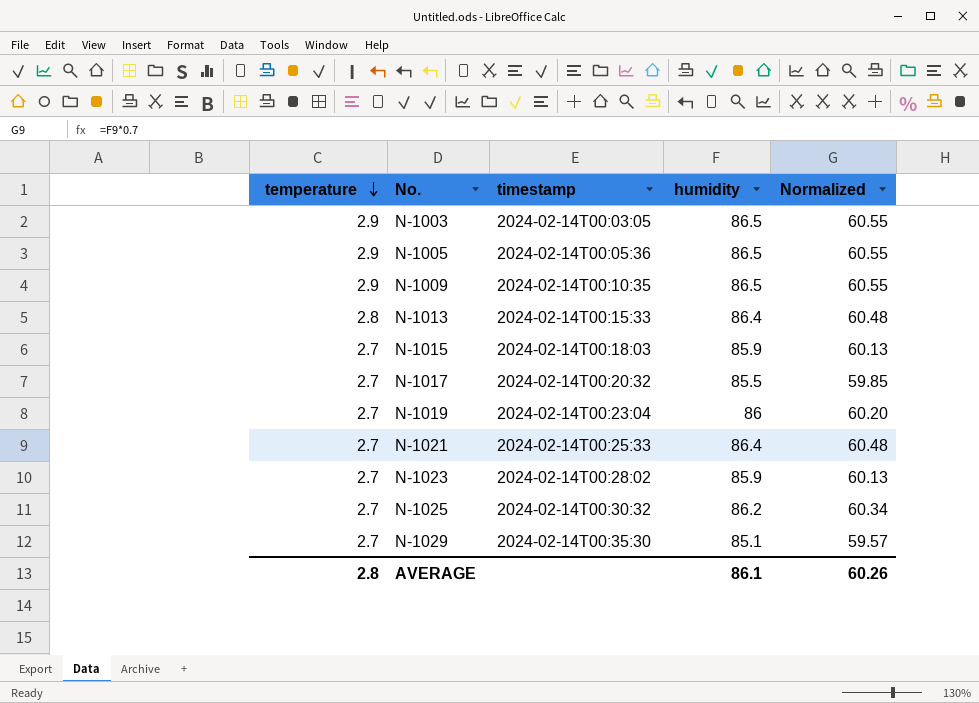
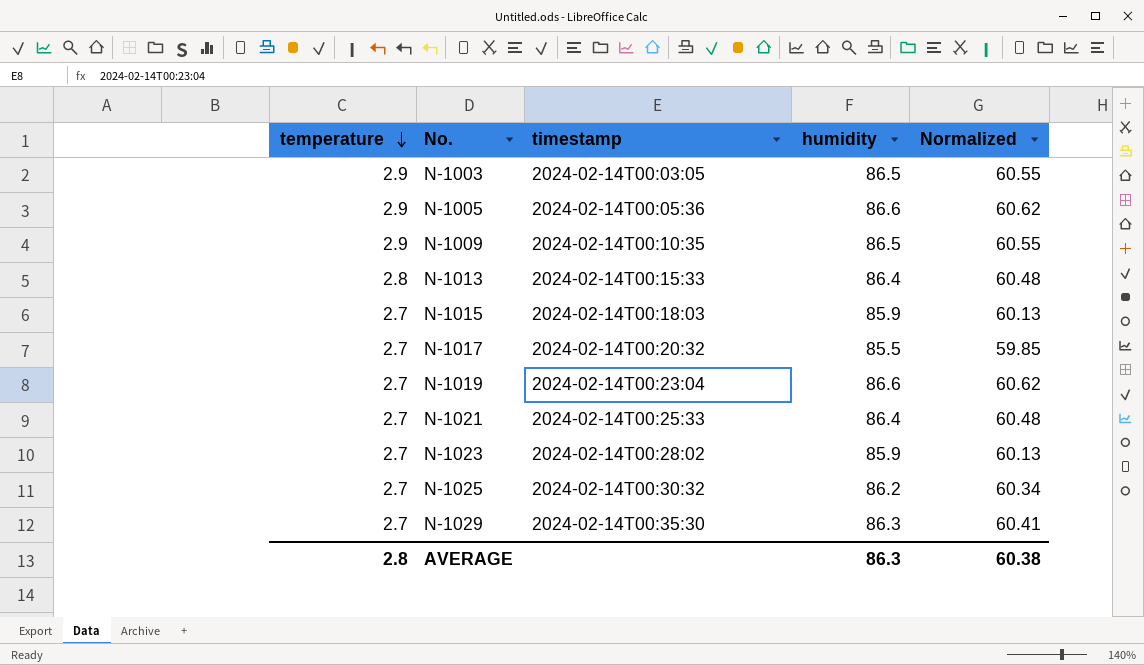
N-1005 | humidity: 86.5 -> 86.6
N-1005 | Normalized: 60.55 -> 60.62
N-1019 | humidity: 86 -> 86.6
N-1019 | Normalized: 60.20 -> 60.62
N-1029 | humidity: 85.1 -> 86.3
N-1029 | Normalized: 59.57 -> 60.41
AVERAGE | humidity: 86.1 -> 86.3
AVERAGE | Normalized: 60.26 -> 60.38

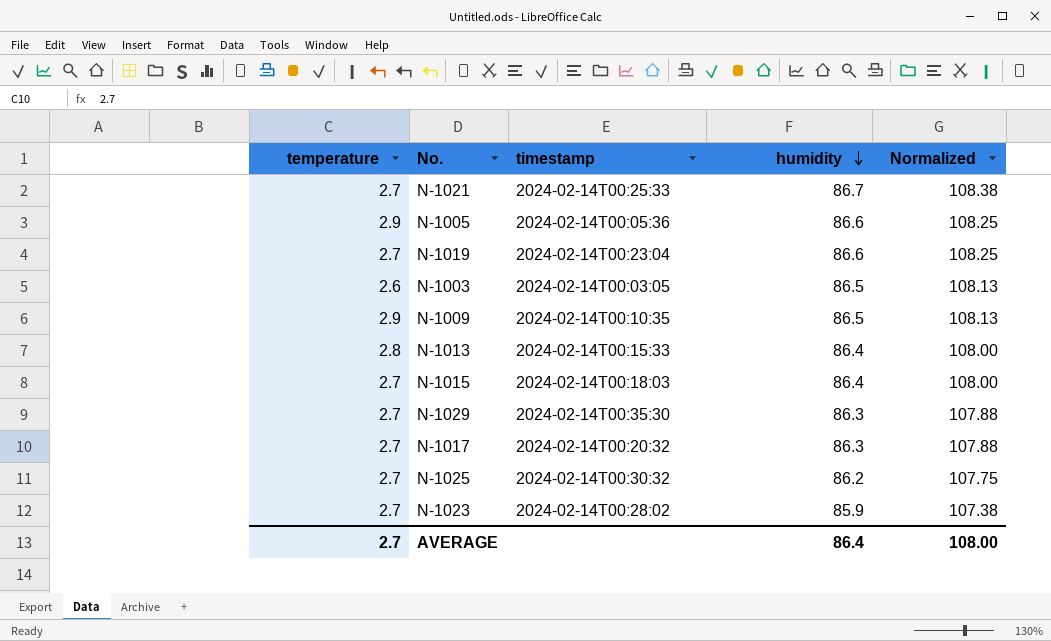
row order: temperature descending -> humidity descending
column Normalized | formula: [humidity] * 0.7 -> [humidity] * 1.25
N-1021 | humidity: 86.4 -> 86.7
N-1003 | temperature: 2.9 -> 2.6
N-1015 | humidity: 85.9 -> 86.4
N-1017 | humidity: 85.5 -> 86.3
AVERAGE | temperature: 2.8 -> 2.7
AVERAGE | humidity: 86.3 -> 86.4
AVERAGE | Normalized: 60.38 -> 108.00

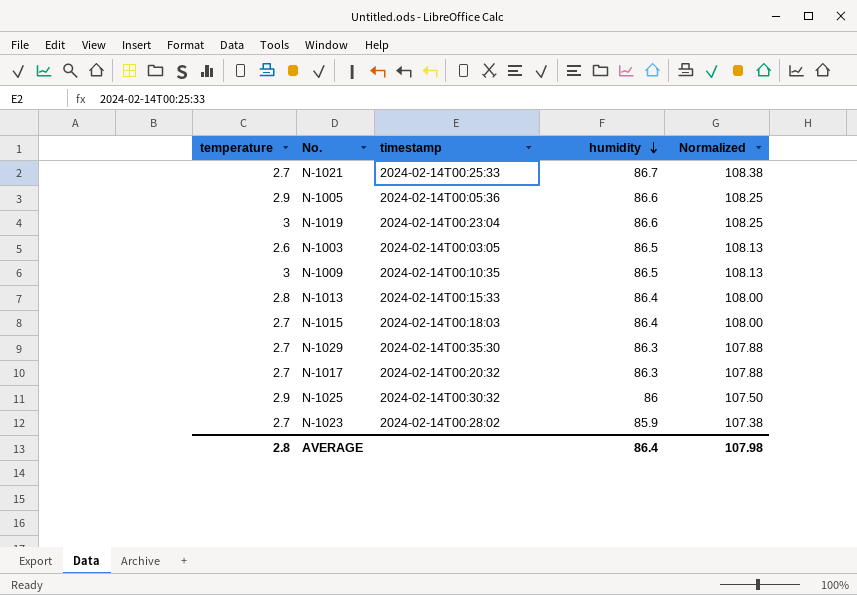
N-1019 | temperature: 2.7 -> 3
N-1009 | temperature: 2.9 -> 3
N-1025 | temperature: 2.7 -> 2.9
N-1025 | humidity: 86.2 -> 86
N-1025 | Normalized: 107.75 -> 107.50
AVERAGE | temperature: 2.7 -> 2.8
AVERAGE | Normalized: 108.00 -> 107.98

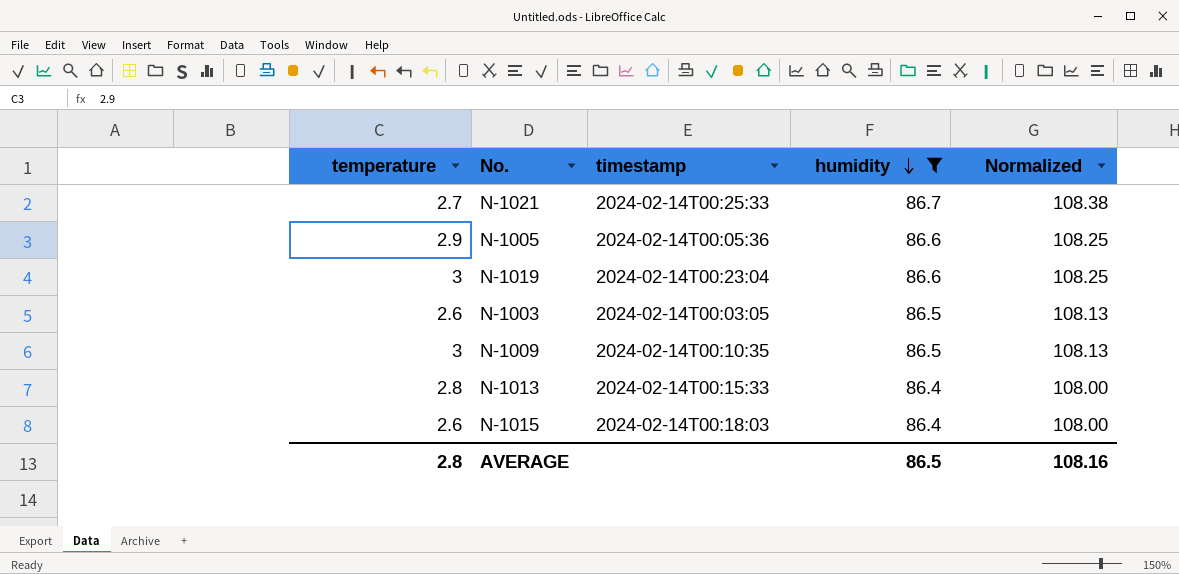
filter: none -> humidity >= 86.4
N-1015 | temperature: 2.7 -> 2.6
AVERAGE | humidity: 86.4 -> 86.5
AVERAGE | Normalized: 107.98 -> 108.16

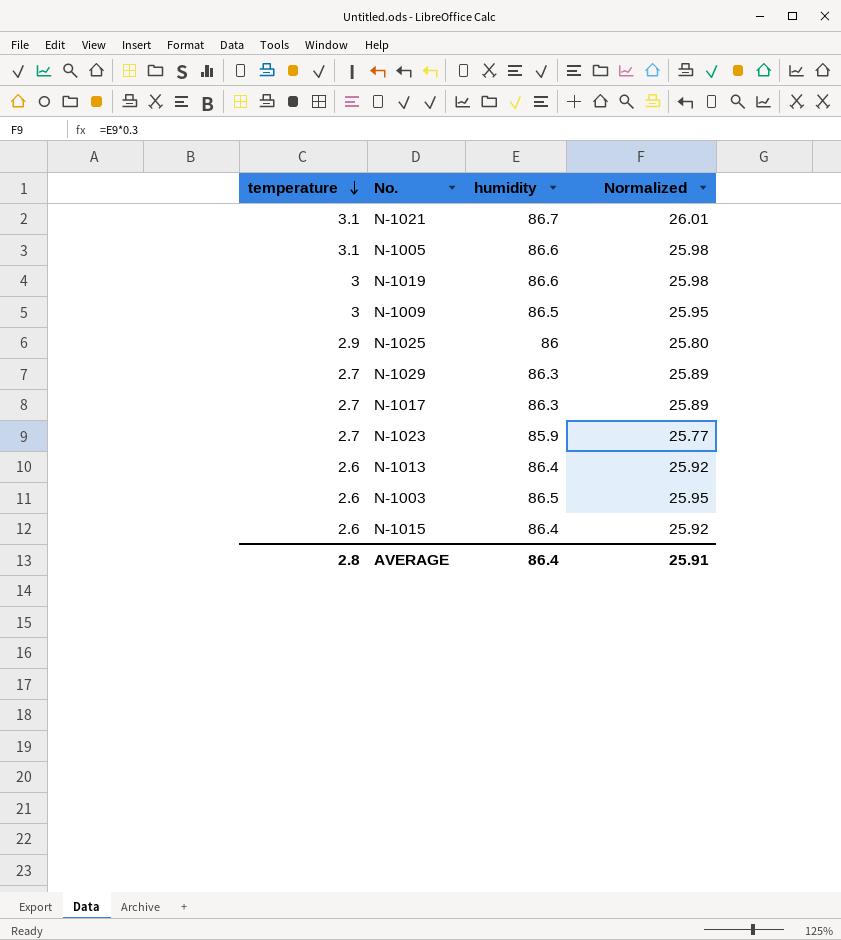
filter: humidity >= 86.4 -> none
row order: humidity descending -> temperature descending
column timestamp | position: 3 -> none
column Normalized | formula: [humidity] * 1.25 -> [humidity] * 0.3
N-1021 | temperature: 2.7 -> 3.1
N-1005 | temperature: 2.9 -> 3.1
N-1013 | temperature: 2.8 -> 2.6
AVERAGE | humidity: 86.5 -> 86.4
AVERAGE | Normalized: 108.16 -> 25.91

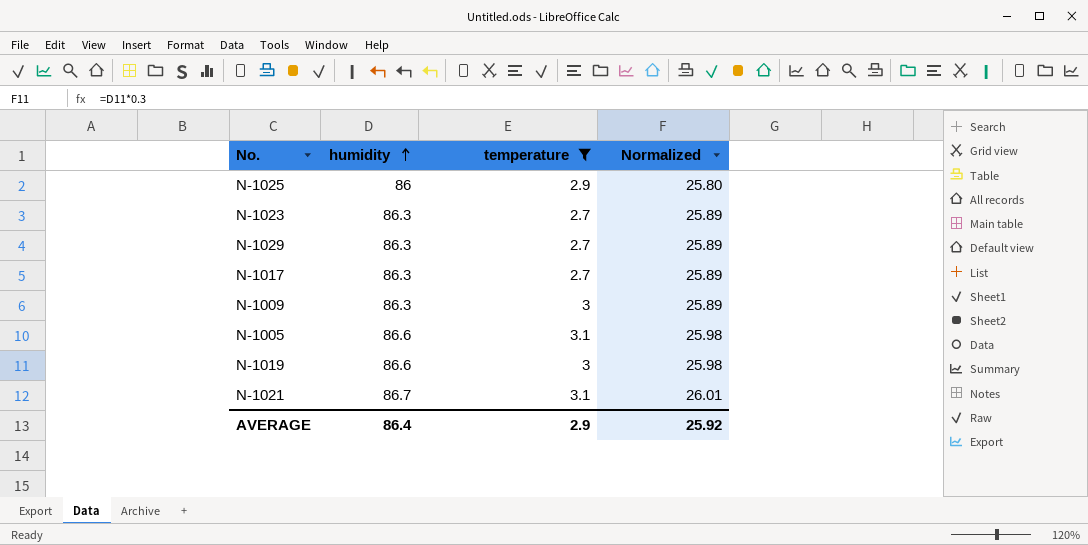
filter: none -> temperature != 2.6
row order: temperature descending -> humidity ascending
column temperature | position: 1 -> 3
N-1023 | humidity: 85.9 -> 86.3
N-1023 | Normalized: 25.77 -> 25.89
N-1009 | humidity: 86.5 -> 86.3
N-1009 | Normalized: 25.95 -> 25.89
AVERAGE | temperature: 2.8 -> 2.9
AVERAGE | Normalized: 25.91 -> 25.92

